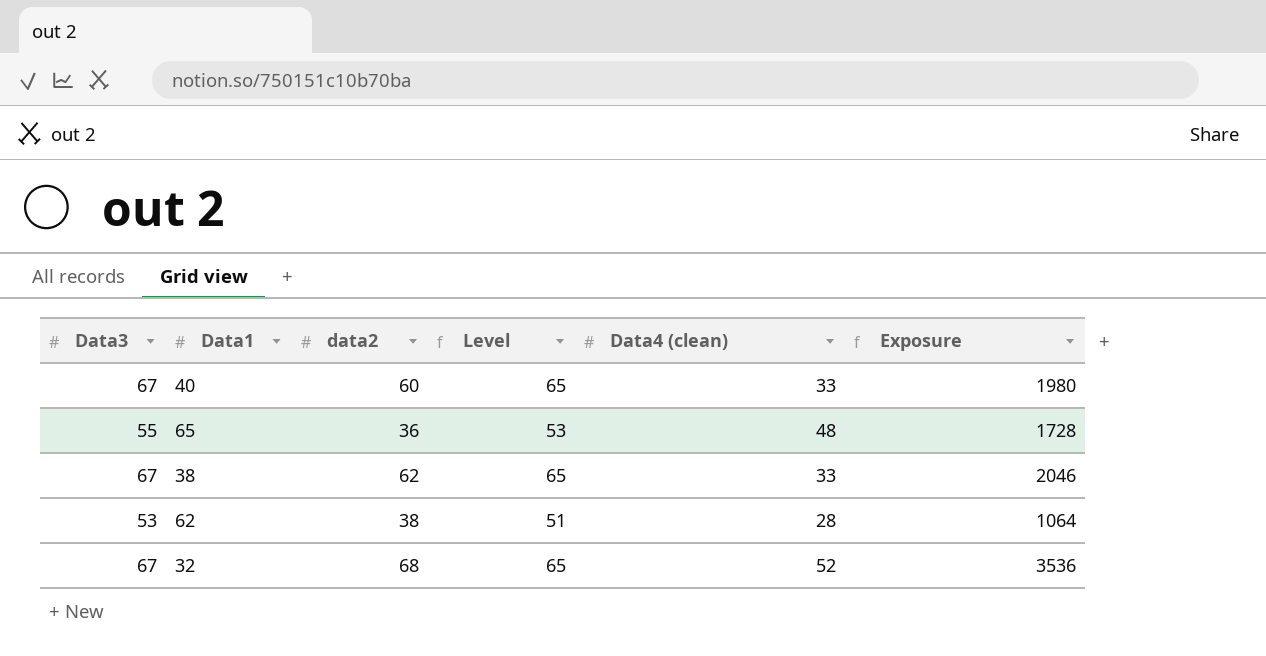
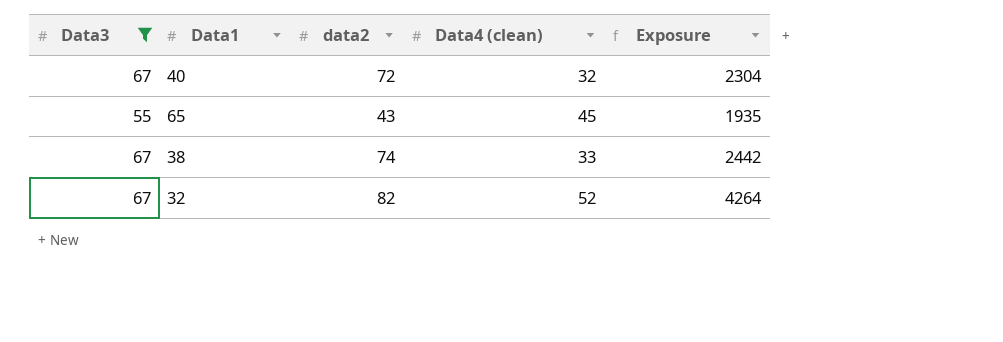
filter: none -> Data3 != 53
column Level | formula: [Data3] - 2 -> none
40 | data2: 60 -> 72
40 | Data4 (clean): 33 -> 32
40 | Exposure: 1980 -> 2304
65 | data2: 36 -> 43
65 | Data4 (clean): 48 -> 45
65 | Exposure: 1728 -> 1935
38 | data2: 62 -> 74
38 | Exposure: 2046 -> 2442
32 | data2: 68 -> 82
32 | Exposure: 3536 -> 4264

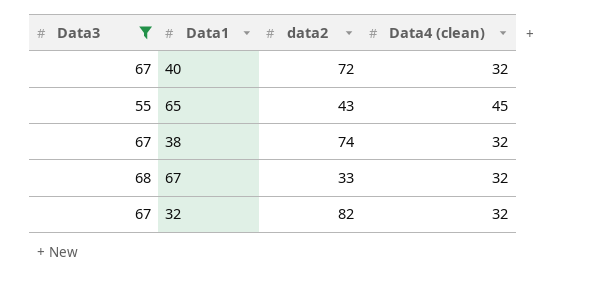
column Exposure | formula: [data2] * [Data4 (clean)] -> none
38 | Data4 (clean): 33 -> 32
row 67: none -> 68 | 33 | 32
32 | Data4 (clean): 52 -> 32

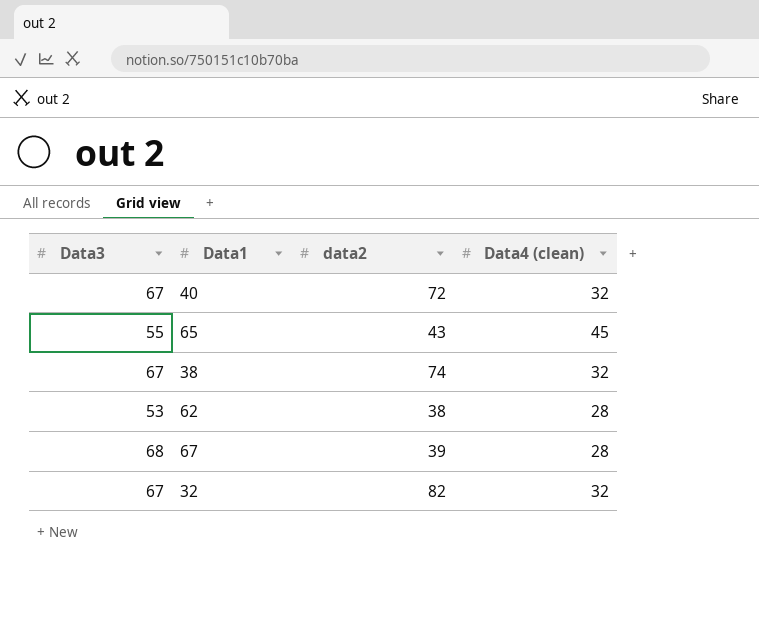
filter: Data3 != 53 -> none
67 | data2: 33 -> 39
67 | Data4 (clean): 32 -> 28

